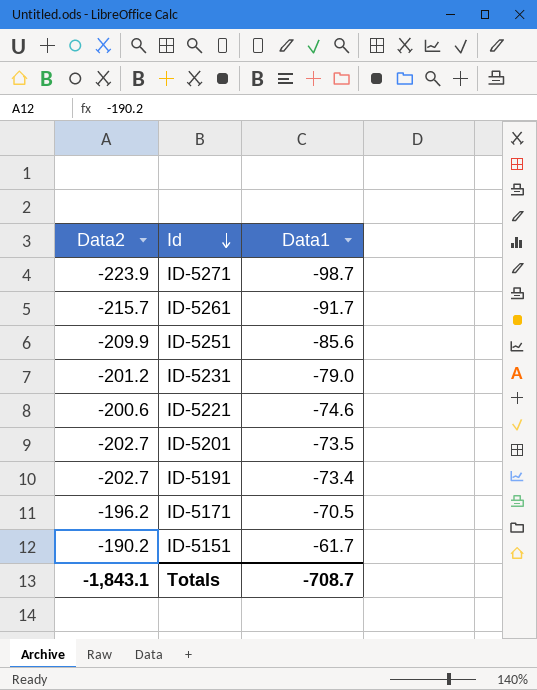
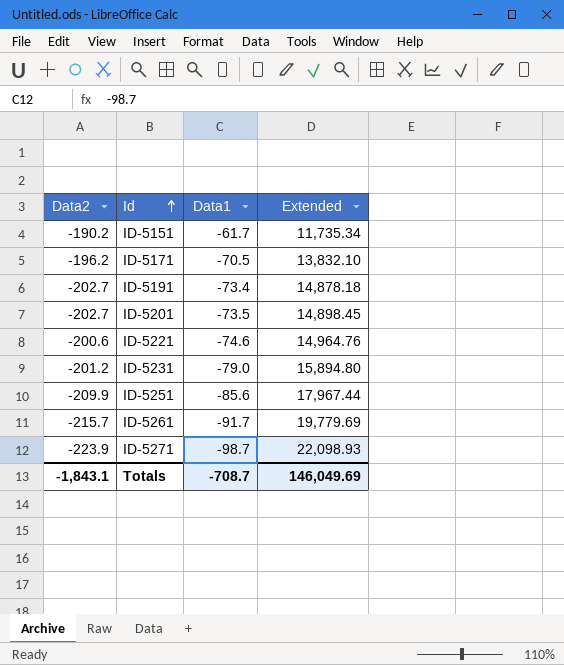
row order: Id descending -> Id ascending
column Extended | formula: none -> [Data2] * [Data1]

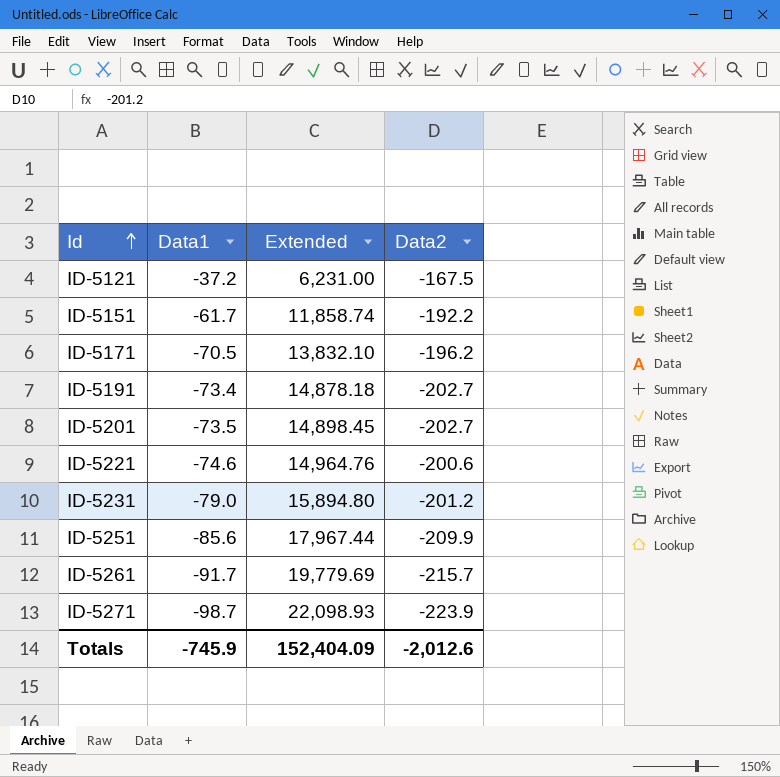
column Data2 | position: 1 -> 4
row ID-5121: none -> -37.2 | 6,231.00 | -167.5
ID-5151 | Extended: 11,735.34 -> 11,858.74
ID-5151 | Data2: -190.2 -> -192.2
Totals | Data1: -708.7 -> -745.9
Totals | Extended: 146,049.69 -> 152,404.09
Totals | Data2: -1,843.1 -> -2,012.6

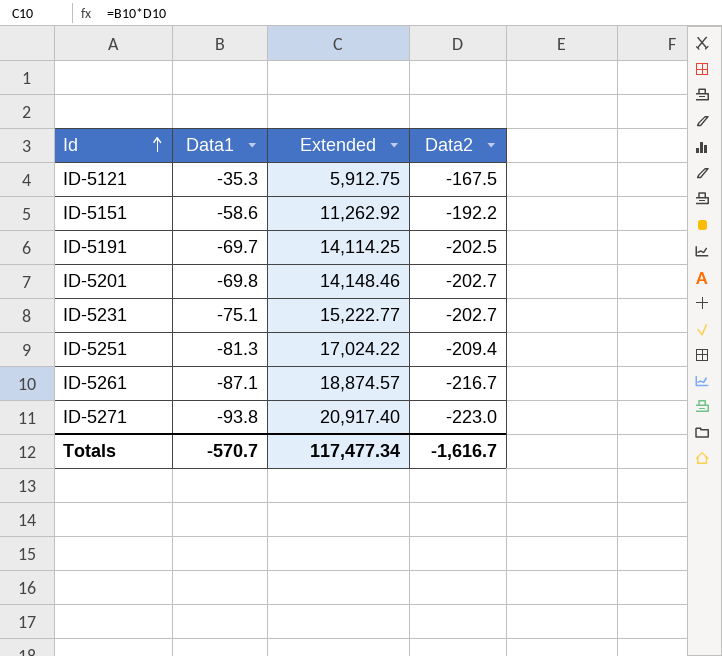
row ID-5171: -70.5 | 13,832.10 | -196.2 -> none
row ID-5221: -74.6 | 14,964.76 | -200.6 -> none
ID-5121 | Data1: -37.2 -> -35.3
ID-5121 | Extended: 6,231.00 -> 5,912.75
ID-5151 | Data1: -61.7 -> -58.6
ID-5151 | Extended: 11,858.74 -> 11,262.92
ID-5191 | Data1: -73.4 -> -69.7
ID-5191 | Extended: 14,878.18 -> 14,114.25
ID-5191 | Data2: -202.7 -> -202.5
ID-5201 | Data1: -73.5 -> -69.8
ID-5201 | Extended: 14,898.45 -> 14,148.46
ID-5231 | Data1: -79.0 -> -75.1
ID-5231 | Extended: 15,894.80 -> 15,222.77
ID-5231 | Data2: -201.2 -> -202.7
ID-5251 | Data1: -85.6 -> -81.3
ID-5251 | Extended: 17,967.44 -> 17,024.22
ID-5251 | Data2: -209.9 -> -209.4
ID-5261 | Data1: -91.7 -> -87.1
ID-5261 | Extended: 19,779.69 -> 18,874.57
ID-5261 | Data2: -215.7 -> -216.7
ID-5271 | Data1: -98.7 -> -93.8
ID-5271 | Extended: 22,098.93 -> 20,917.40
ID-5271 | Data2: -223.9 -> -223.0
Totals | Data1: -745.9 -> -570.7
Totals | Extended: 152,404.09 -> 117,477.34
Totals | Data2: -2,012.6 -> -1,616.7

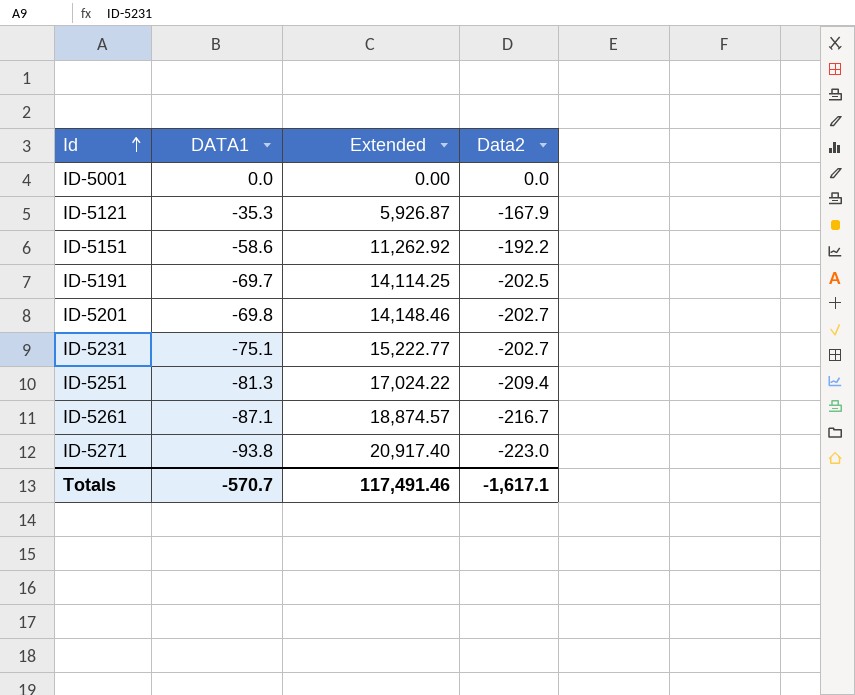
column name: Data1 -> DATA1
row ID-5001: none -> 0.0 | 0.00 | 0.0
ID-5121 | Extended: 5,912.75 -> 5,926.87
ID-5121 | Data2: -167.5 -> -167.9
Totals | Extended: 117,477.34 -> 117,491.46
Totals | Data2: -1,616.7 -> -1,617.1

